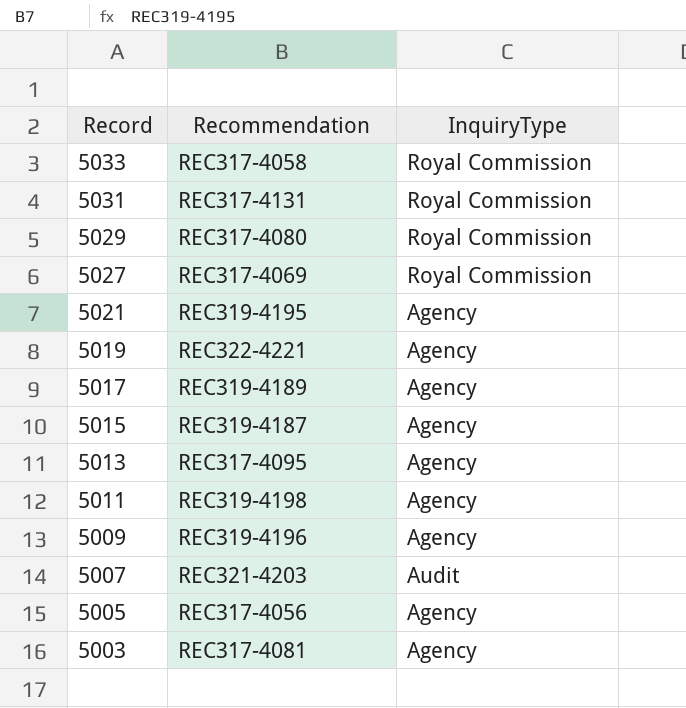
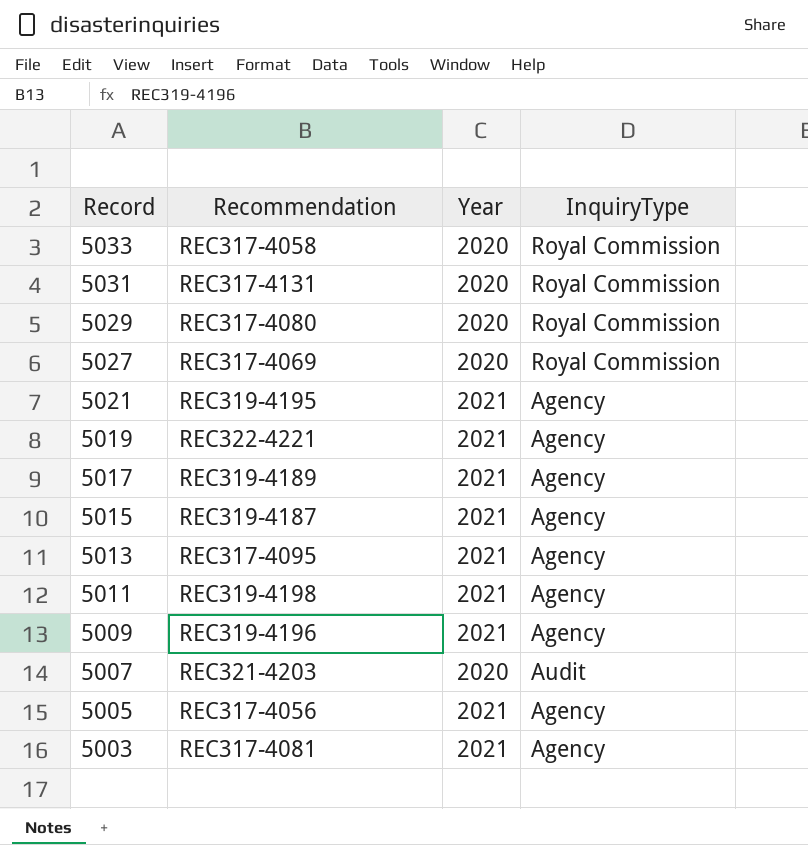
column Year | position: none -> 3

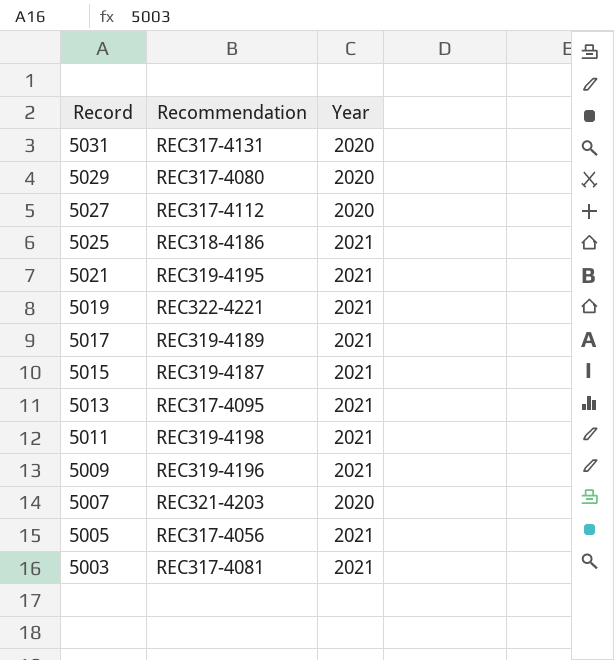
column InquiryType | position: 4 -> none
row 5033: REC317-4058 | 2020 | Royal Commission -> none
5027 | Recommendation: REC317-4069 -> REC317-4112
row 5025: none -> REC318-4186 | 2021

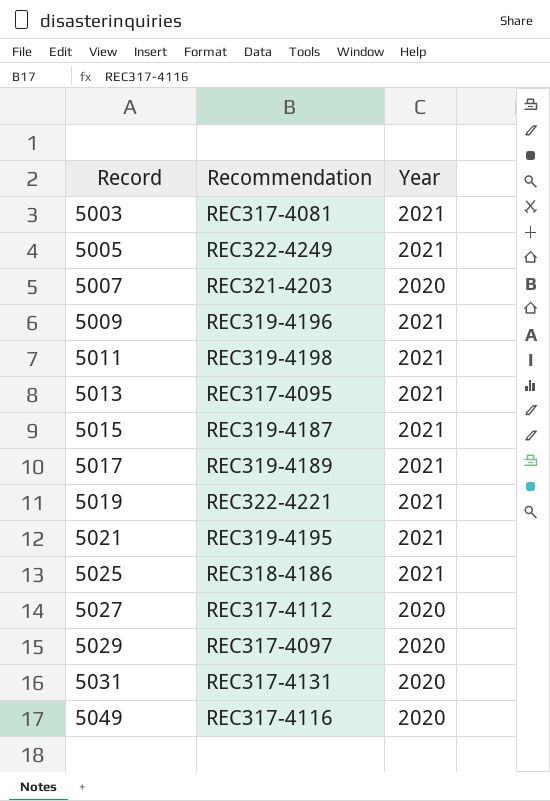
row order: Record descending -> Record ascending
5005 | Recommendation: REC317-4056 -> REC322-4249
5029 | Recommendation: REC317-4080 -> REC317-4097
row 5049: none -> REC317-4116 | 2020

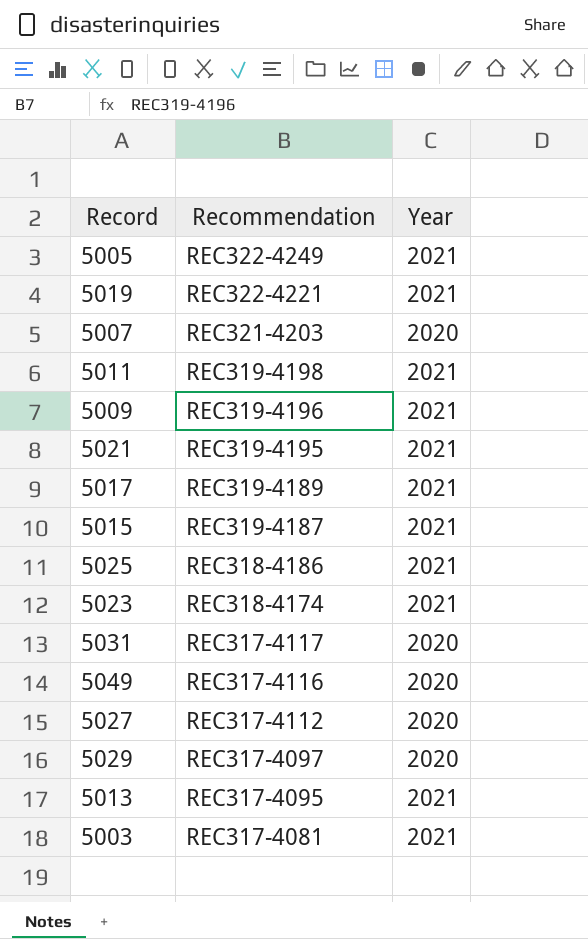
row order: Record ascending -> Recommendation descending
row 5023: none -> REC318-4174 | 2021
5031 | Recommendation: REC317-4131 -> REC317-4117

